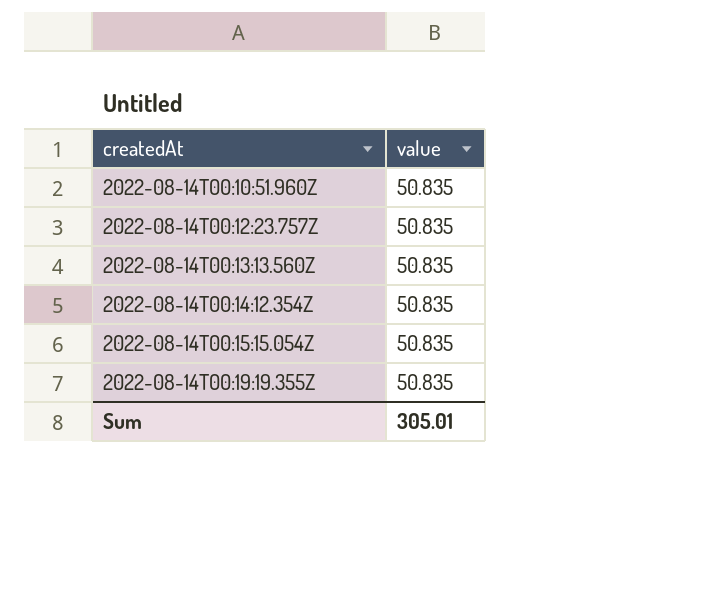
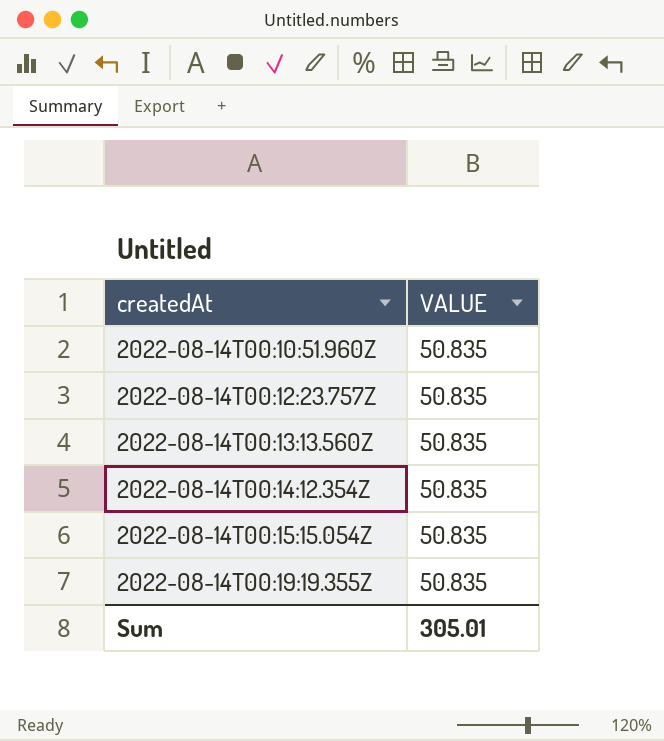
column name: value -> VALUE

